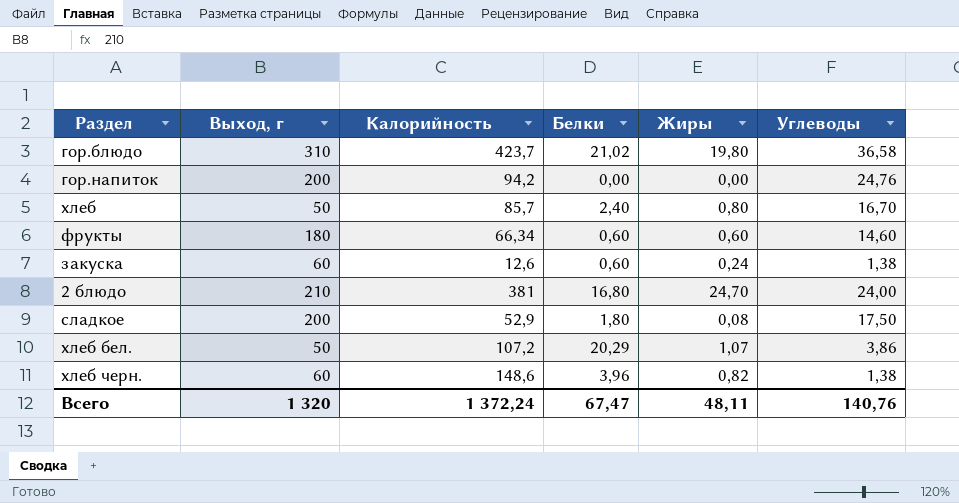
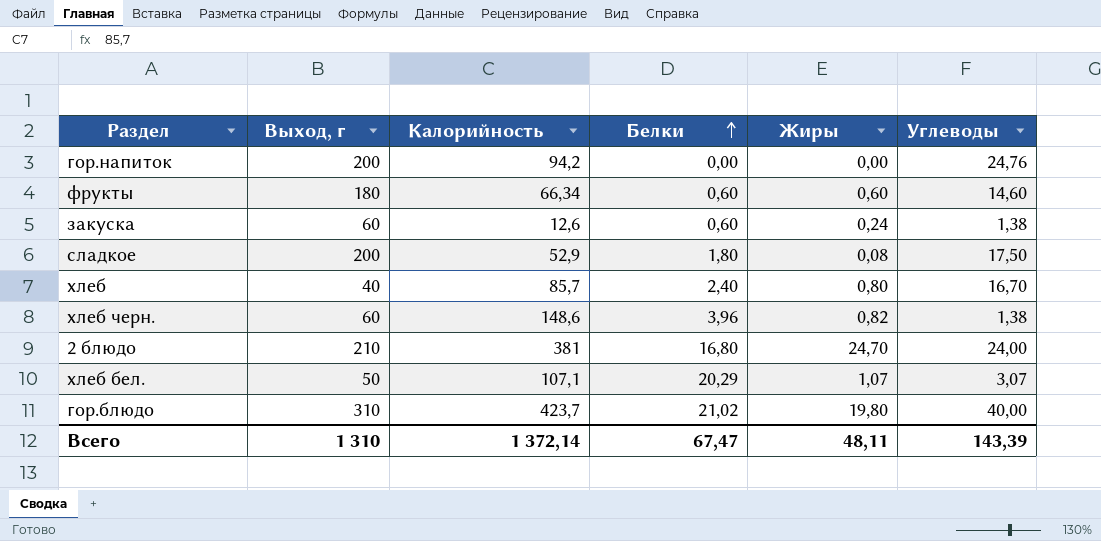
row order: none -> Белки ascending
хлеб | Выход, г: 50 -> 40
хлеб бел. | Калорийность: 107,2 -> 107,1
хлеб бел. | Углеводы: 3,86 -> 3,07
гор.блюдо | Углеводы: 36,58 -> 40,00
Всего | Выход, г: 1 320 -> 1 310
Всего | Калорийность: 1 372,24 -> 1 372,14
Всего | Углеводы: 140,76 -> 143,39

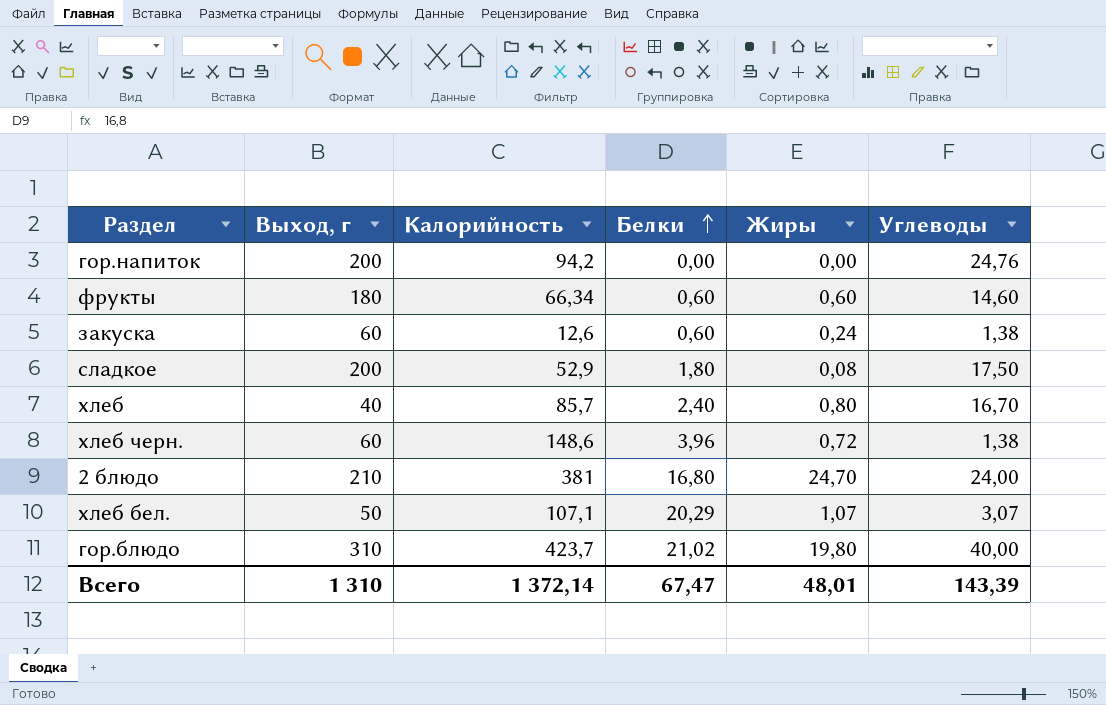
хлеб черн. | Жиры: 0,82 -> 0,72
Всего | Жиры: 48,11 -> 48,01

